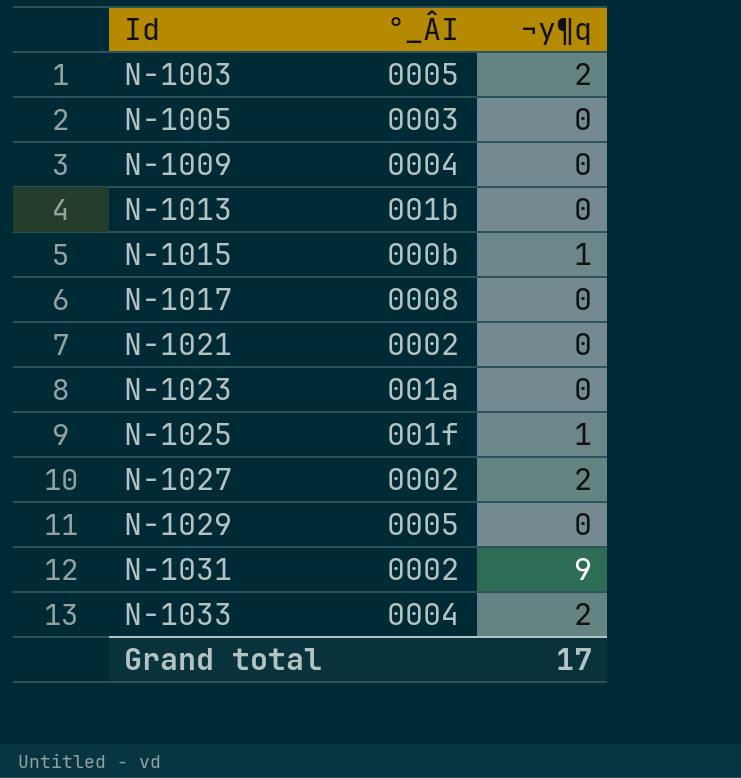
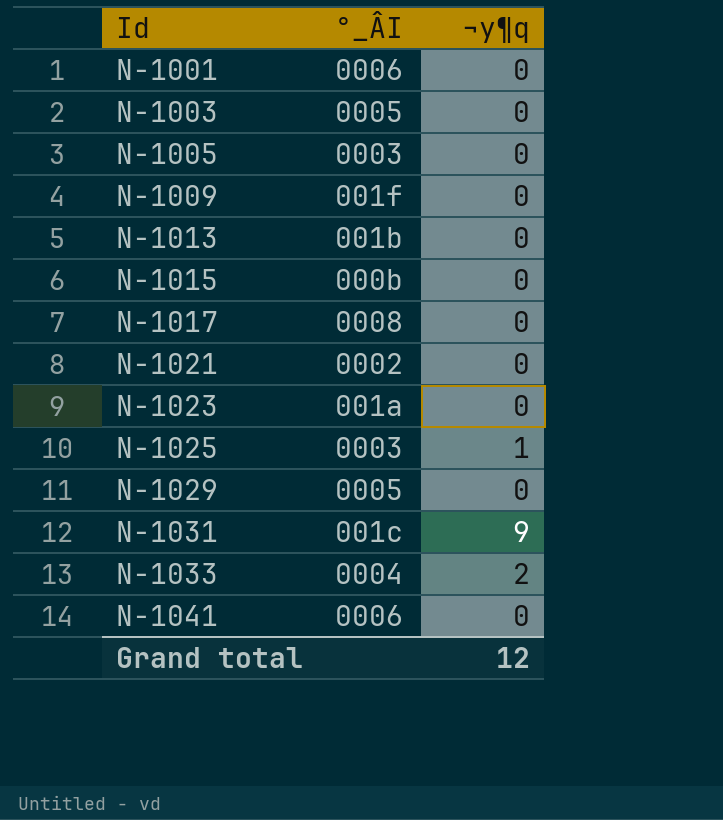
row N-1027: 0002 | 2 -> none
row N-1001: none -> 0006 | 0
N-1003 | ¬y¶q: 2 -> 0
N-1009 | °_ÂI: 0004 -> 001f
N-1015 | ¬y¶q: 1 -> 0
N-1025 | °_ÂI: 001f -> 0003
N-1031 | °_ÂI: 0002 -> 001c
row N-1041: none -> 0006 | 0
Grand total | ¬y¶q: 17 -> 12

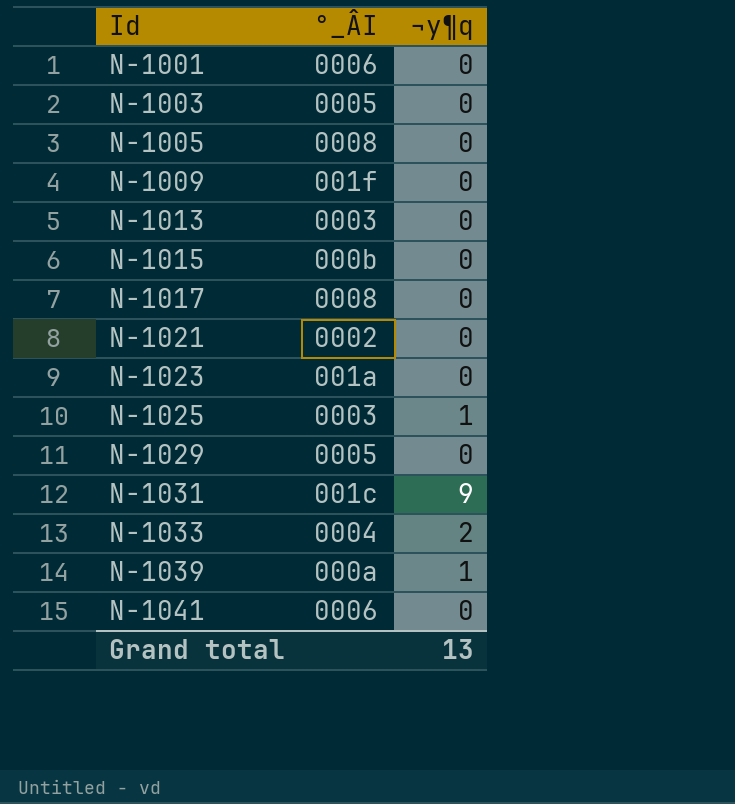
N-1005 | °_ÂI: 0003 -> 0008
N-1013 | °_ÂI: 001b -> 0003
row N-1039: none -> 000a | 1
Grand total | ¬y¶q: 12 -> 13

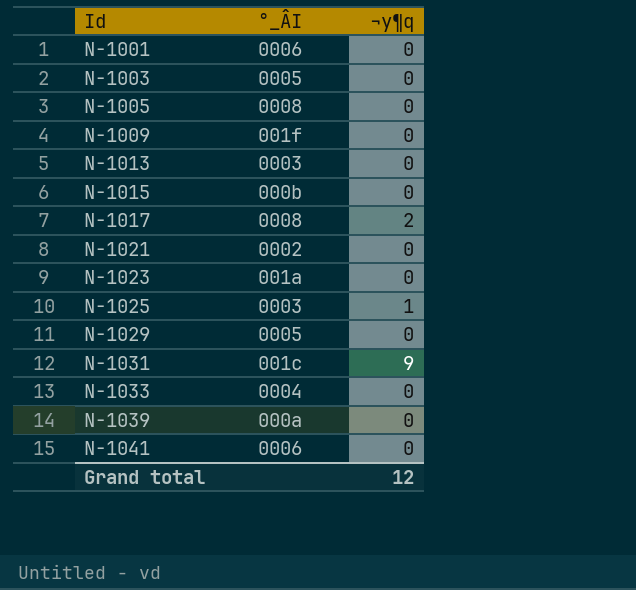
N-1017 | ¬y¶q: 0 -> 2
N-1033 | ¬y¶q: 2 -> 0
N-1039 | ¬y¶q: 1 -> 0
Grand total | ¬y¶q: 13 -> 12

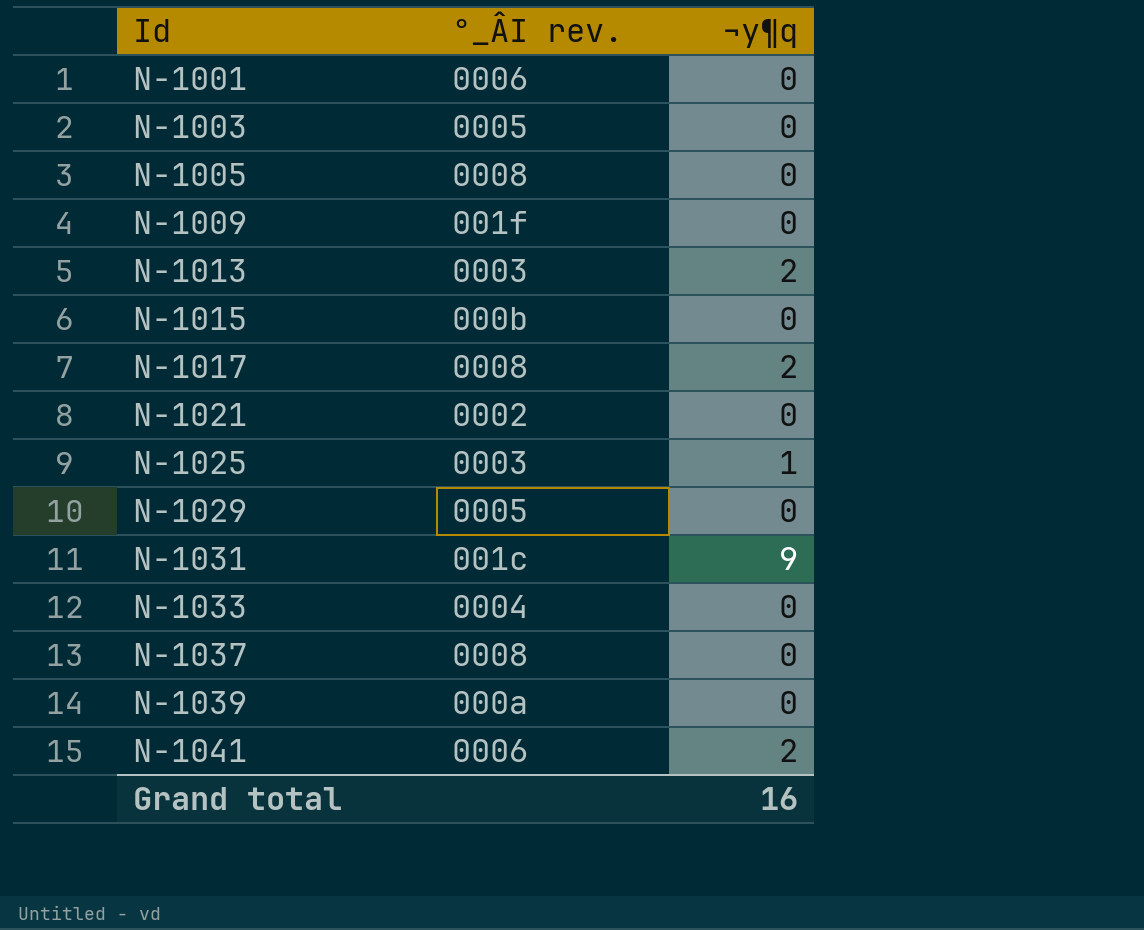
column name: °_ÂI -> °_ÂI rev.
row N-1023: 001a | 0 -> none
N-1013 | ¬y¶q: 0 -> 2
row N-1037: none -> 0008 | 0
N-1041 | ¬y¶q: 0 -> 2
Grand total | ¬y¶q: 12 -> 16

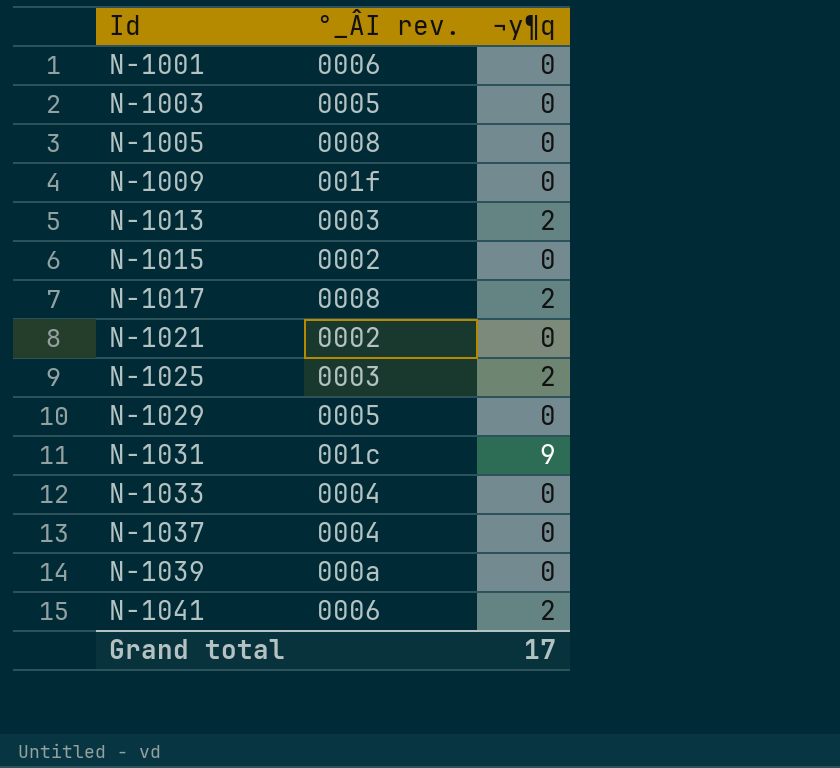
N-1015 | °_ÂI rev.: 000b -> 0002
N-1025 | ¬y¶q: 1 -> 2
N-1037 | °_ÂI rev.: 0008 -> 0004
Grand total | ¬y¶q: 16 -> 17

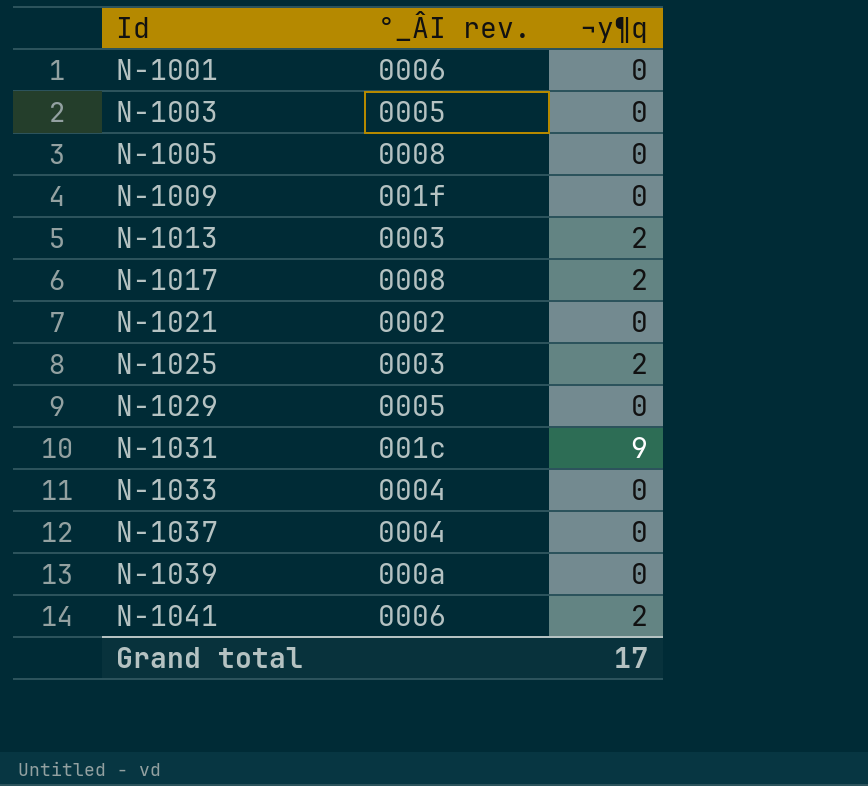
row N-1015: 0002 | 0 -> none

